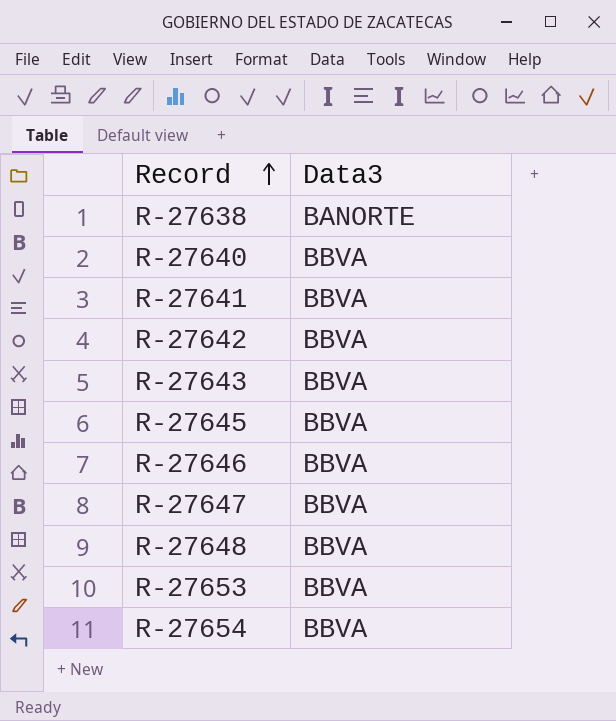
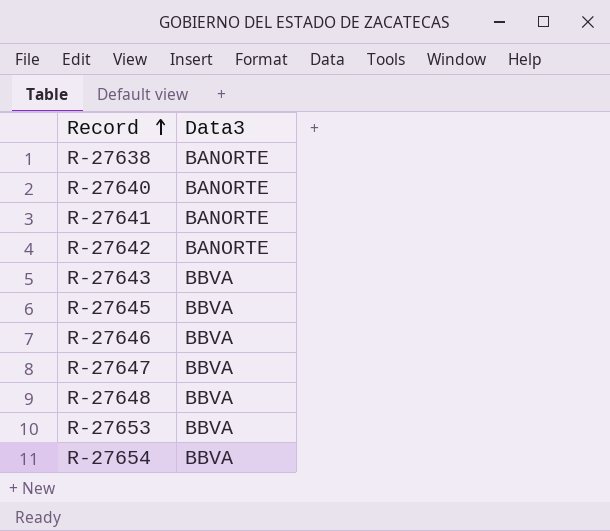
R-27640 | Data3: BBVA -> BANORTE
R-27641 | Data3: BBVA -> BANORTE
R-27642 | Data3: BBVA -> BANORTE

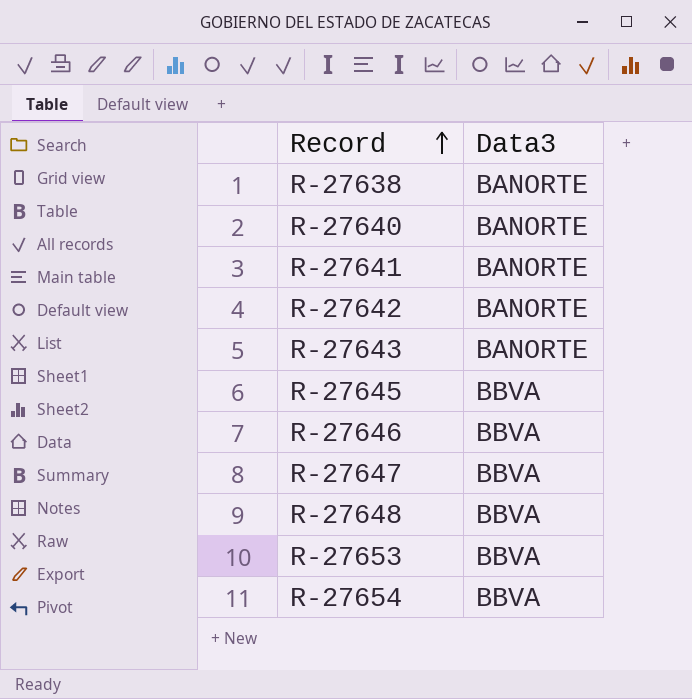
R-27643 | Data3: BBVA -> BANORTE

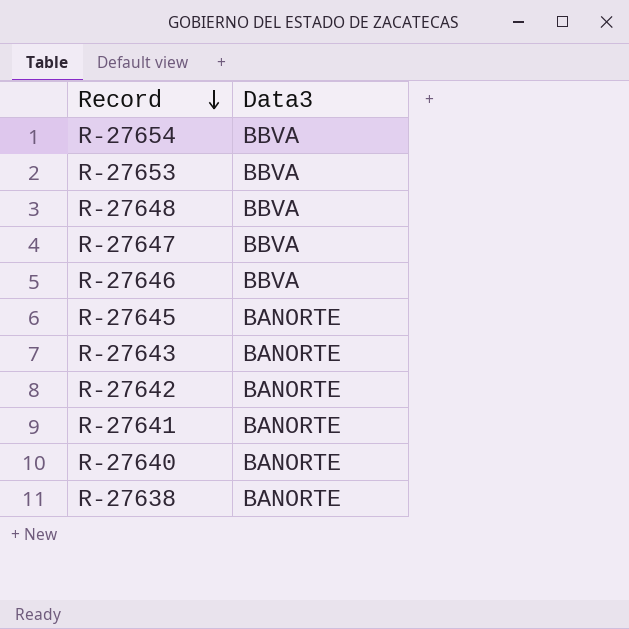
row order: Record ascending -> Record descending
R-27645 | Data3: BBVA -> BANORTE

